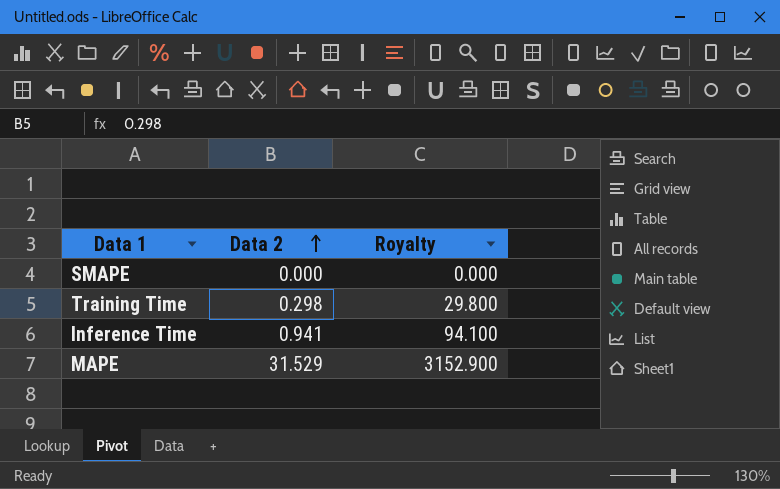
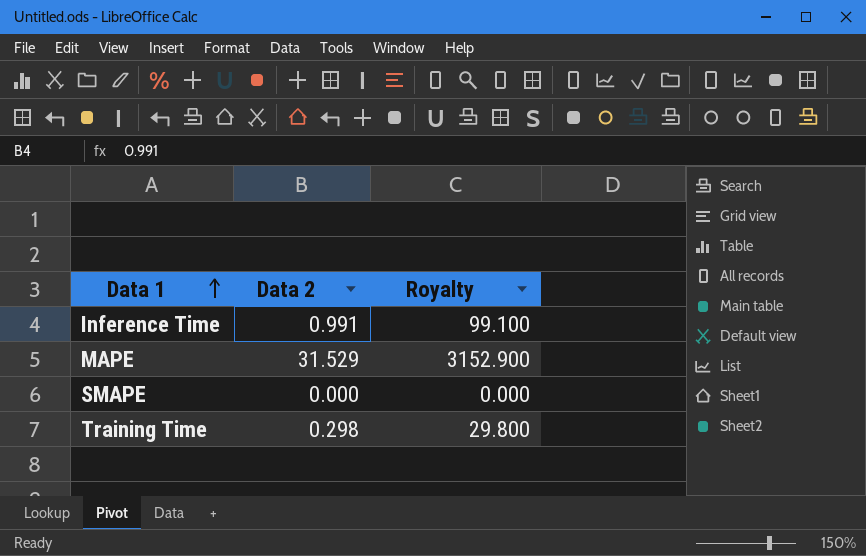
row order: Data 2 ascending -> Data 1 ascending
Inference Time | Data 2: 0.941 -> 0.991
Inference Time | Royalty: 94.100 -> 99.100

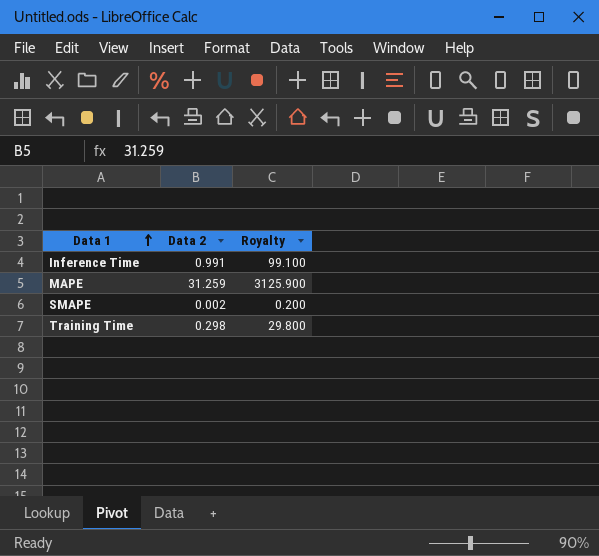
MAPE | Data 2: 31.529 -> 31.259
MAPE | Royalty: 3152.900 -> 3125.900
SMAPE | Data 2: 0.000 -> 0.002
SMAPE | Royalty: 0.000 -> 0.200

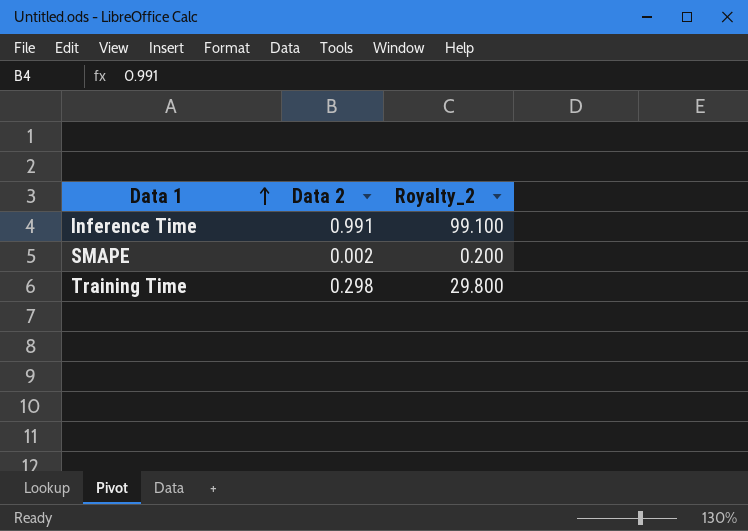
column name: Royalty -> Royalty_2
row MAPE: 31.259 | 3125.900 -> none

